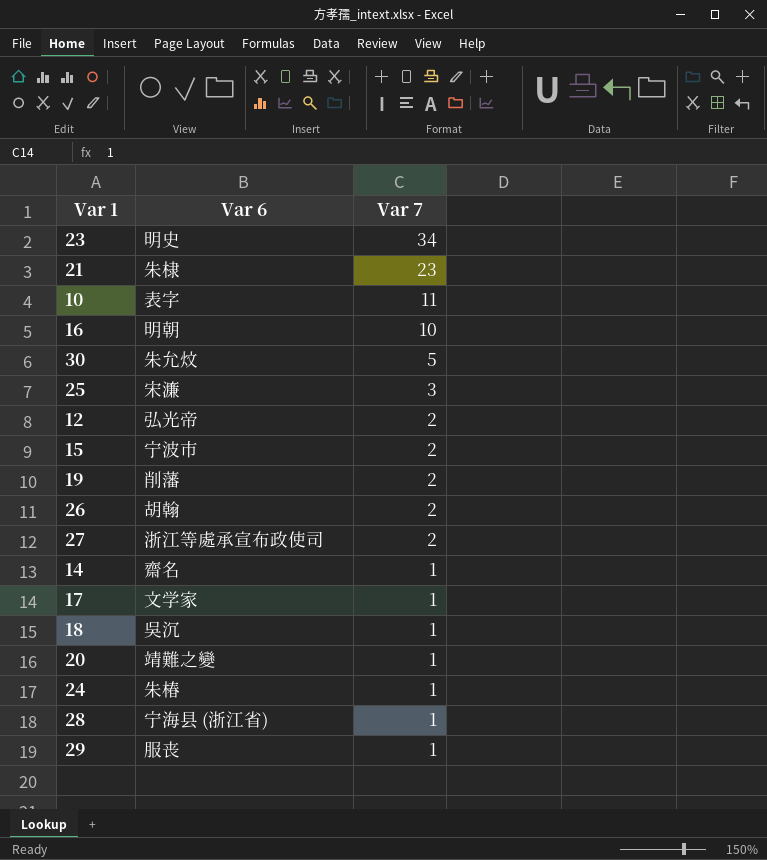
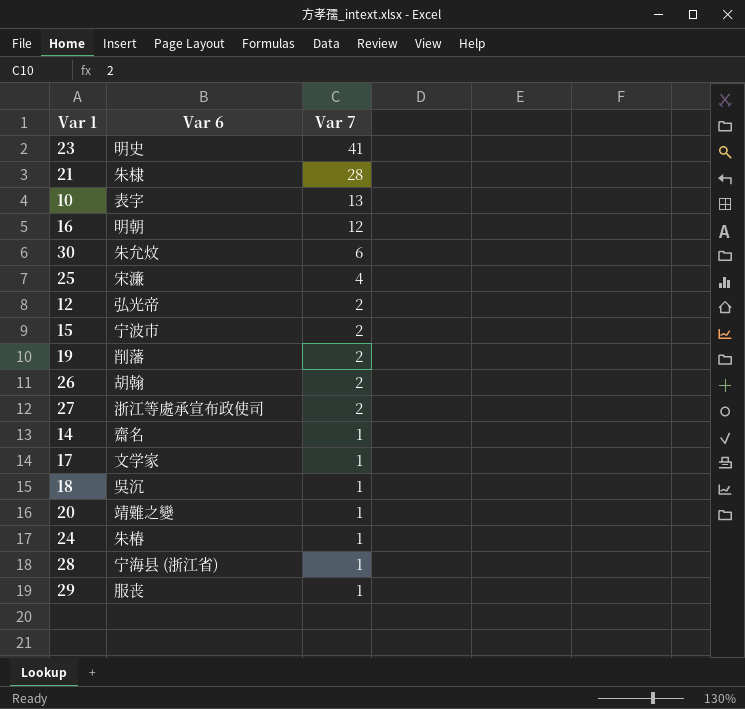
23 | Var 7: 34 -> 41
21 | Var 7: 23 -> 28
10 | Var 7: 11 -> 13
16 | Var 7: 10 -> 12
30 | Var 7: 5 -> 6
25 | Var 7: 3 -> 4

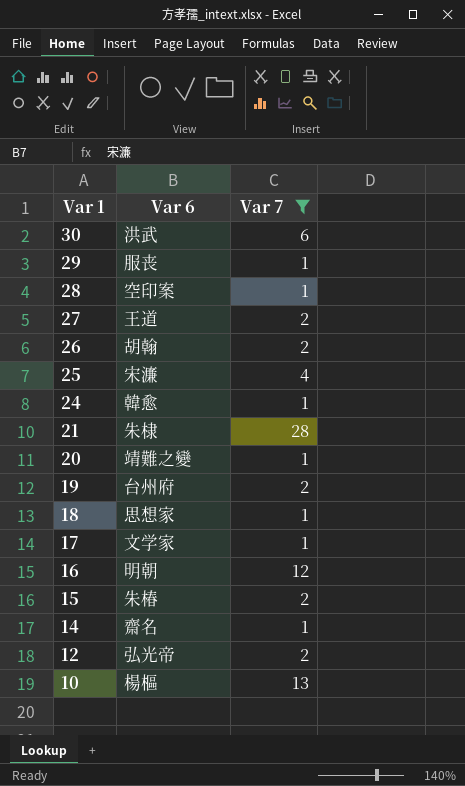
filter: none -> Var 7 != 41
row order: Var 7 descending -> Var 1 descending
30 | Var 6: 朱允炆 -> 洪武
28 | Var 6: 宁海县 (浙江省) -> 空印案
27 | Var 6: 浙江等處承宣布政使司 -> 王道
24 | Var 6: 朱椿 -> 韓愈
19 | Var 6: 削藩 -> 台州府
18 | Var 6: 吳沉 -> 思想家
15 | Var 6: 宁波市 -> 朱椿
10 | Var 6: 表字 -> 楊樞

